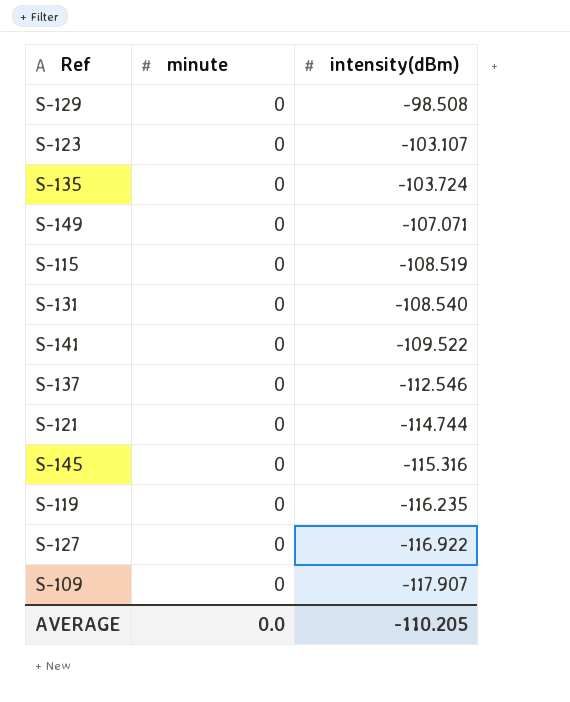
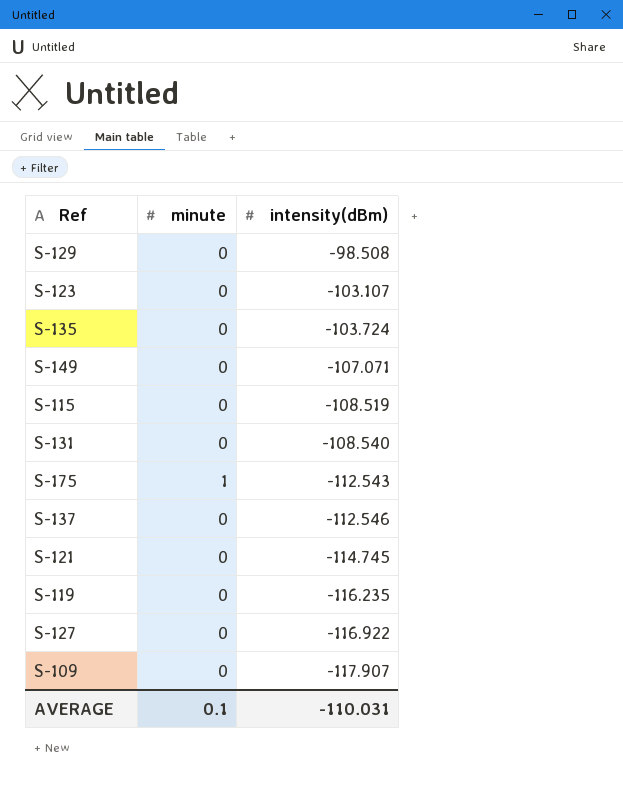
row S-141: 0 | -109.522 -> none
row S-145: 0 | -115.316 -> none
row S-175: none -> 1 | -112.543
S-121 | intensity(dBm): -114.744 -> -114.745
AVERAGE | minute: 0.0 -> 0.1
AVERAGE | intensity(dBm): -110.205 -> -110.031

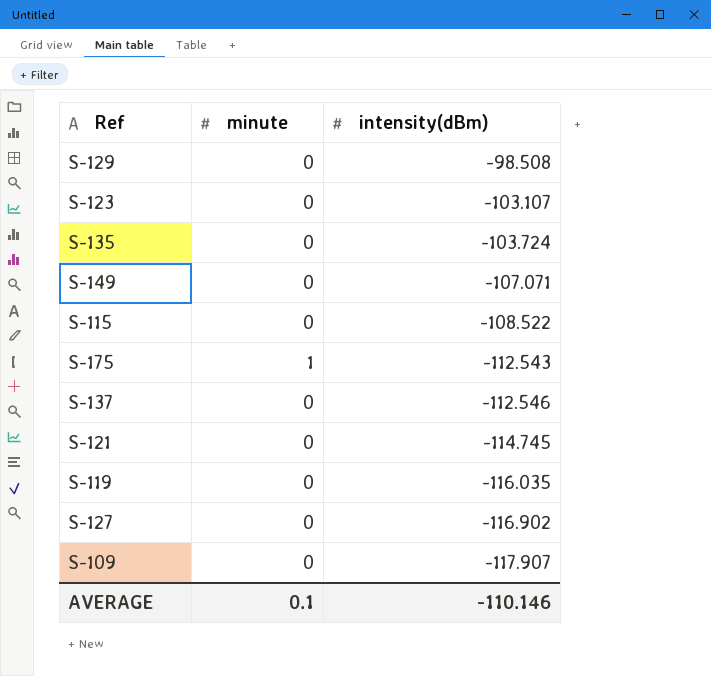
row S-131: 0 | -108.540 -> none
S-115 | intensity(dBm): -108.519 -> -108.522
S-119 | intensity(dBm): -116.235 -> -116.035
S-127 | intensity(dBm): -116.922 -> -116.902
AVERAGE | intensity(dBm): -110.031 -> -110.146

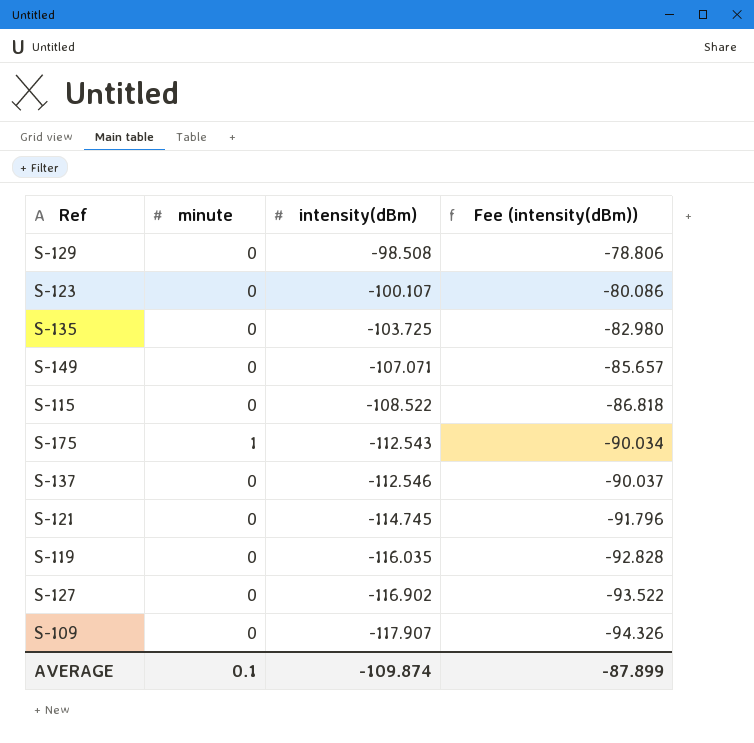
column Fee (intensity(dBm)) | formula: none -> [intensity(dBm)] * 0.8
S-123 | intensity(dBm): -103.107 -> -100.107
S-135 | intensity(dBm): -103.724 -> -103.725
AVERAGE | intensity(dBm): -110.146 -> -109.874

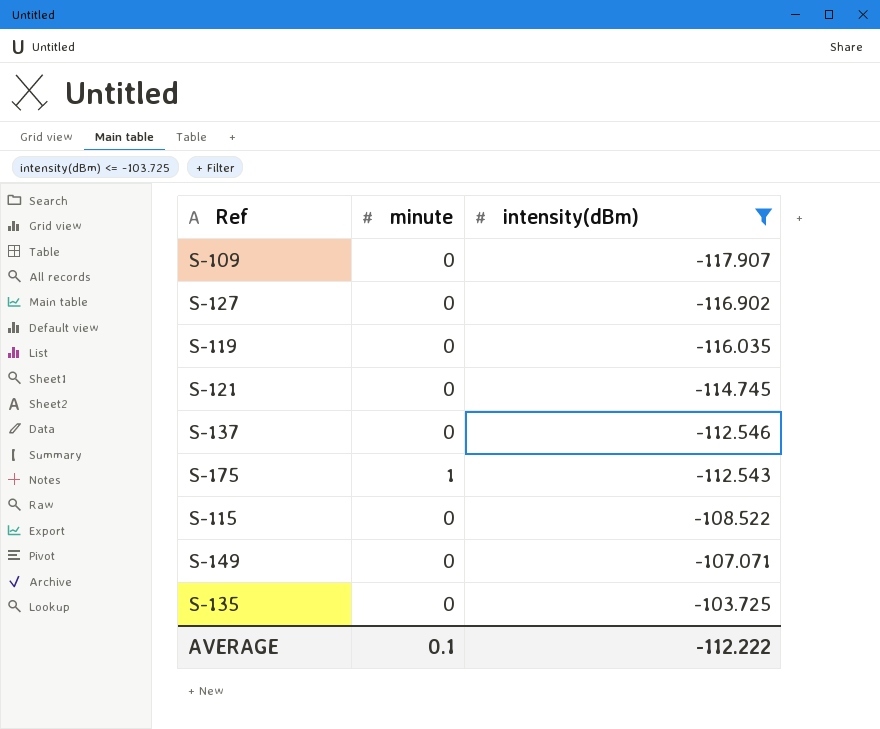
filter: none -> intensity(dBm) <= -103.725
row order: intensity(dBm) descending -> intensity(dBm) ascending
column Fee (intensity(dBm)) | formula: [intensity(dBm)] * 0.8 -> none
AVERAGE | intensity(dBm): -109.874 -> -112.222

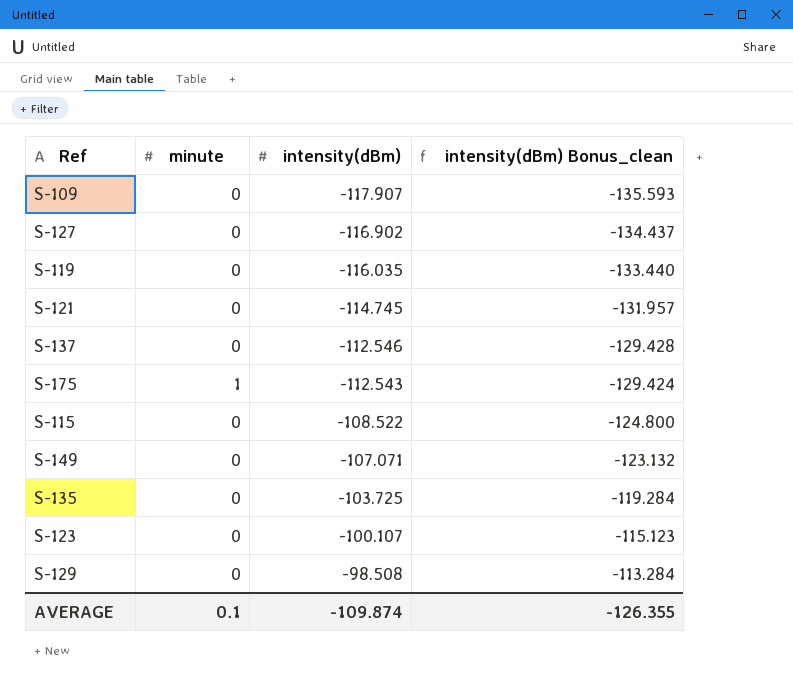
filter: intensity(dBm) <= -103.725 -> none
column intensity(dBm) Bonus_clean | formula: none -> [intensity(dBm)] * 1.15
AVERAGE | intensity(dBm): -112.222 -> -109.874

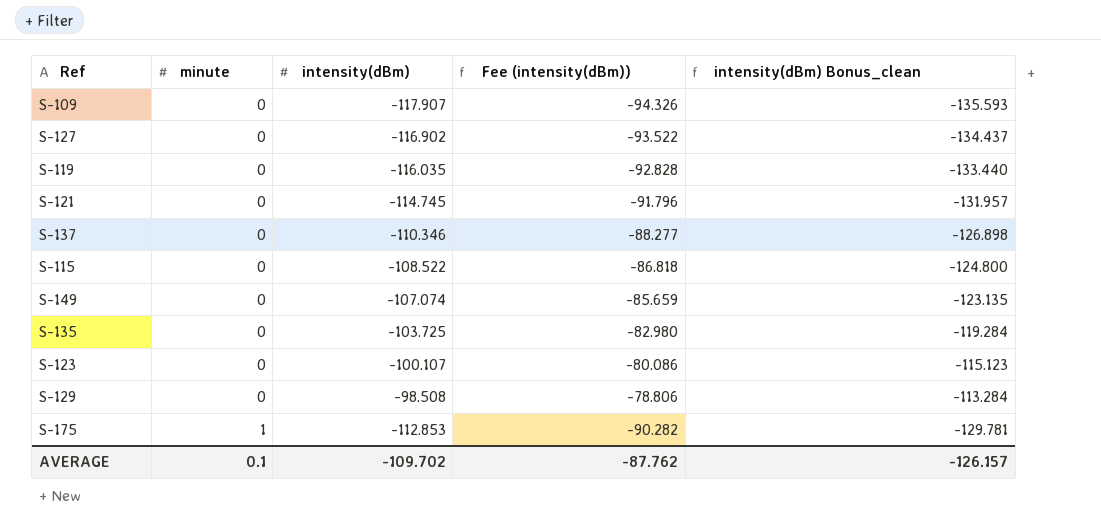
row order: intensity(dBm) ascending -> minute ascending
column Fee (intensity(dBm)) | formula: none -> [intensity(dBm)] * 0.8
S-137 | intensity(dBm): -112.546 -> -110.346
S-137 | intensity(dBm) Bonus_clean: -129.428 -> -126.898
S-149 | intensity(dBm): -107.071 -> -107.074
S-149 | intensity(dBm) Bonus_clean: -123.132 -> -123.135
S-175 | intensity(dBm): -112.543 -> -112.853
S-175 | intensity(dBm) Bonus_clean: -129.424 -> -129.781
AVERAGE | intensity(dBm): -109.874 -> -109.702
AVERAGE | intensity(dBm) Bonus_clean: -126.355 -> -126.157

